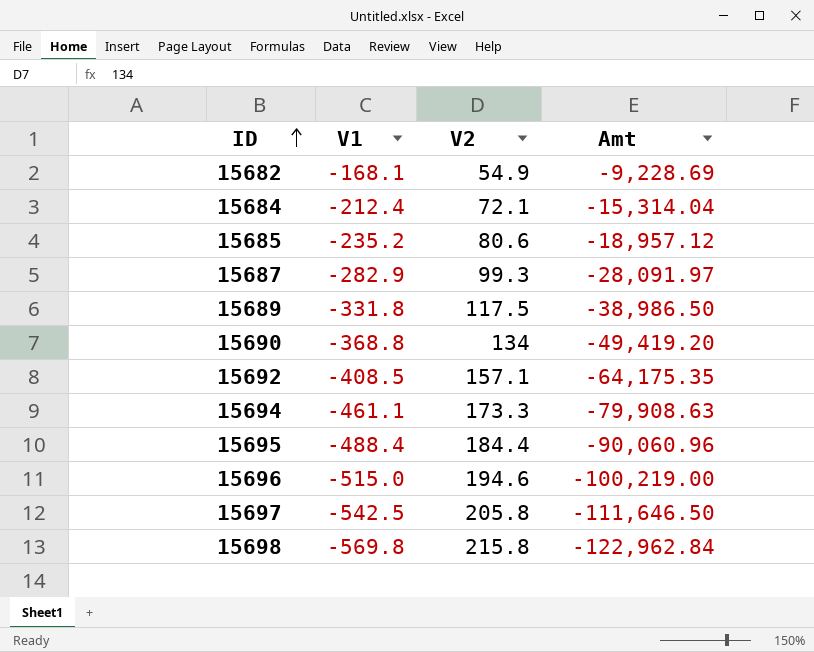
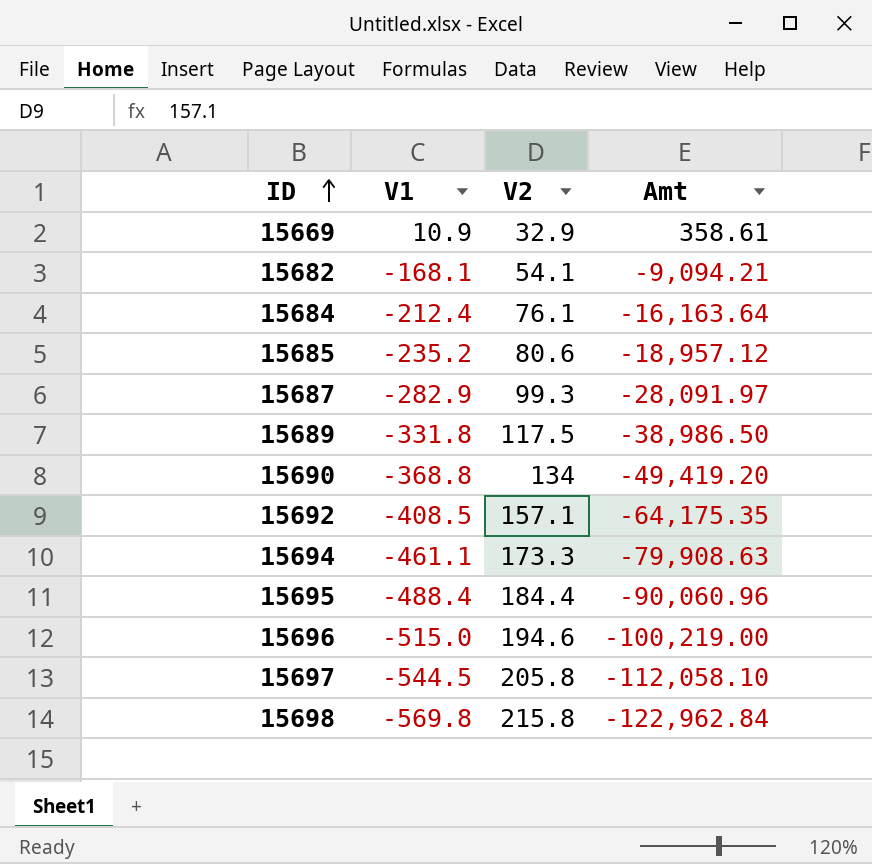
row 15669: none -> 10.9 | 32.9 | 358.61
15682 | V2: 54.9 -> 54.1
15682 | Amt: -9,228.69 -> -9,094.21
15684 | V2: 72.1 -> 76.1
15684 | Amt: -15,314.04 -> -16,163.64
15697 | V1: -542.5 -> -544.5
15697 | Amt: -111,646.50 -> -112,058.10

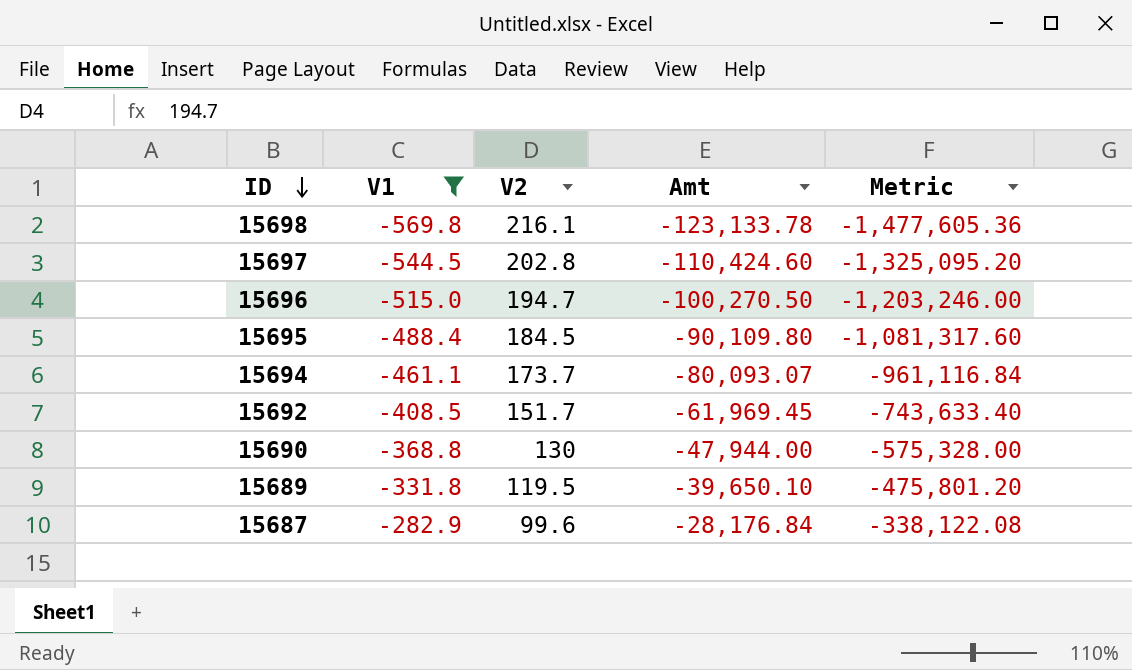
filter: none -> V1 <= -282.9
row order: ID ascending -> ID descending
column Metric | formula: none -> [Amt] * 12
15698 | V2: 215.8 -> 216.1
15698 | Amt: -122,962.84 -> -123,133.78
15697 | V2: 205.8 -> 202.8
15697 | Amt: -112,058.10 -> -110,424.60
15696 | V2: 194.6 -> 194.7
15696 | Amt: -100,219.00 -> -100,270.50
15695 | V2: 184.4 -> 184.5
15695 | Amt: -90,060.96 -> -90,109.80
15694 | V2: 173.3 -> 173.7
15694 | Amt: -79,908.63 -> -80,093.07
15692 | V2: 157.1 -> 151.7
15692 | Amt: -64,175.35 -> -61,969.45
15690 | V2: 134 -> 130
15690 | Amt: -49,419.20 -> -47,944.00
15689 | V2: 117.5 -> 119.5
15689 | Amt: -38,986.50 -> -39,650.10
15687 | V2: 99.3 -> 99.6
15687 | Amt: -28,091.97 -> -28,176.84

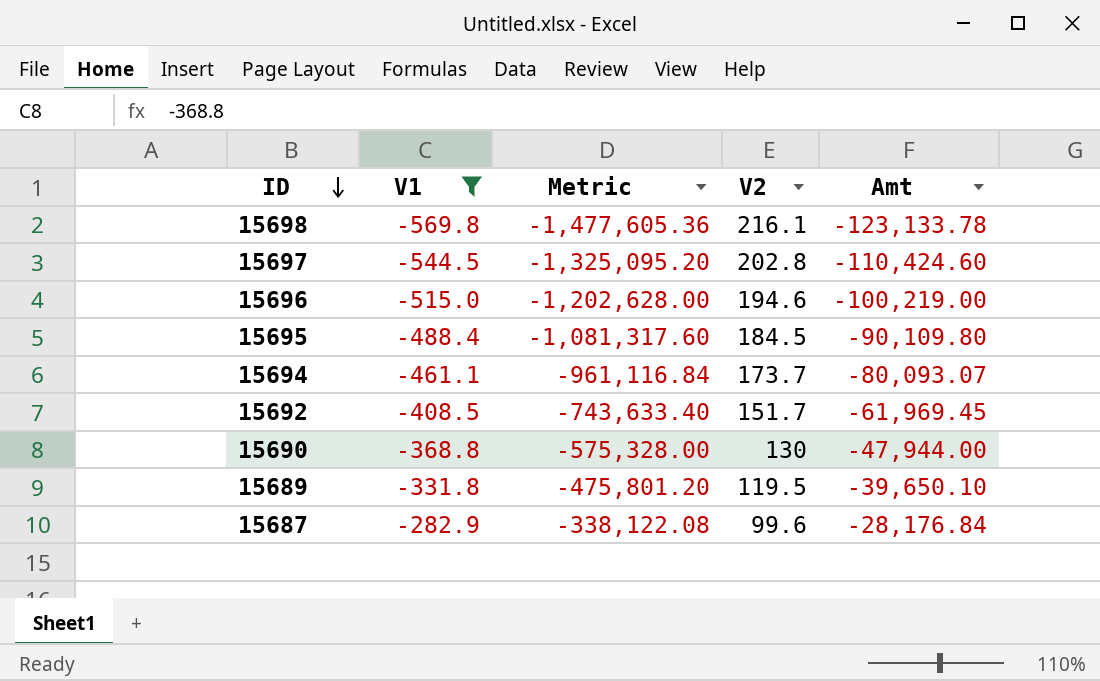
column Metric | position: 5 -> 3
15696 | Metric: -1,203,246.00 -> -1,202,628.00
15696 | V2: 194.7 -> 194.6
15696 | Amt: -100,270.50 -> -100,219.00

